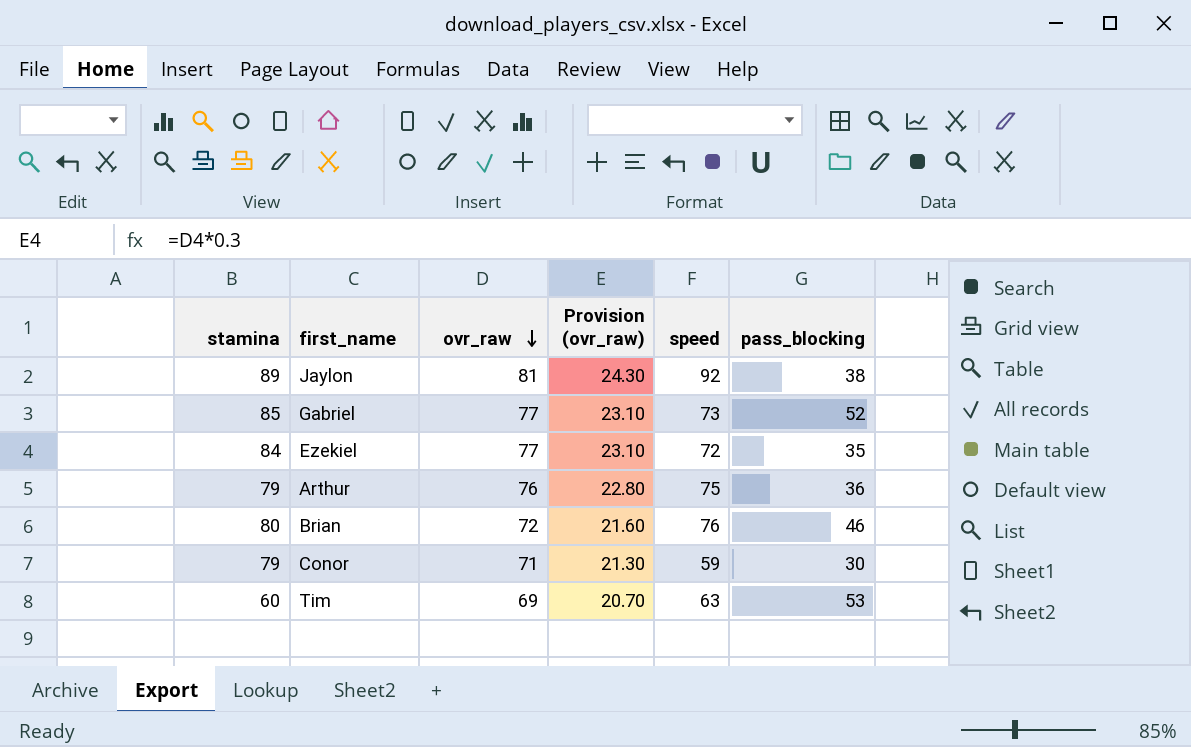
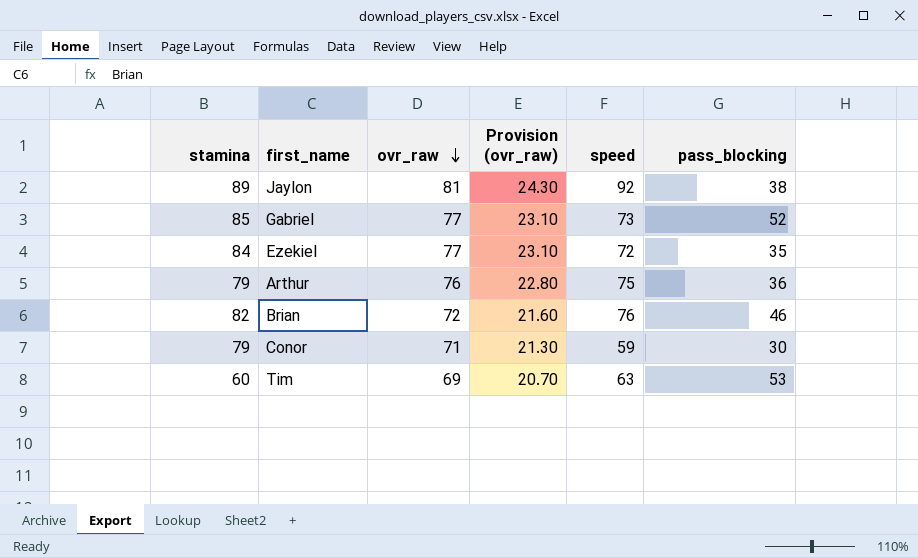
Brian | stamina: 80 -> 82

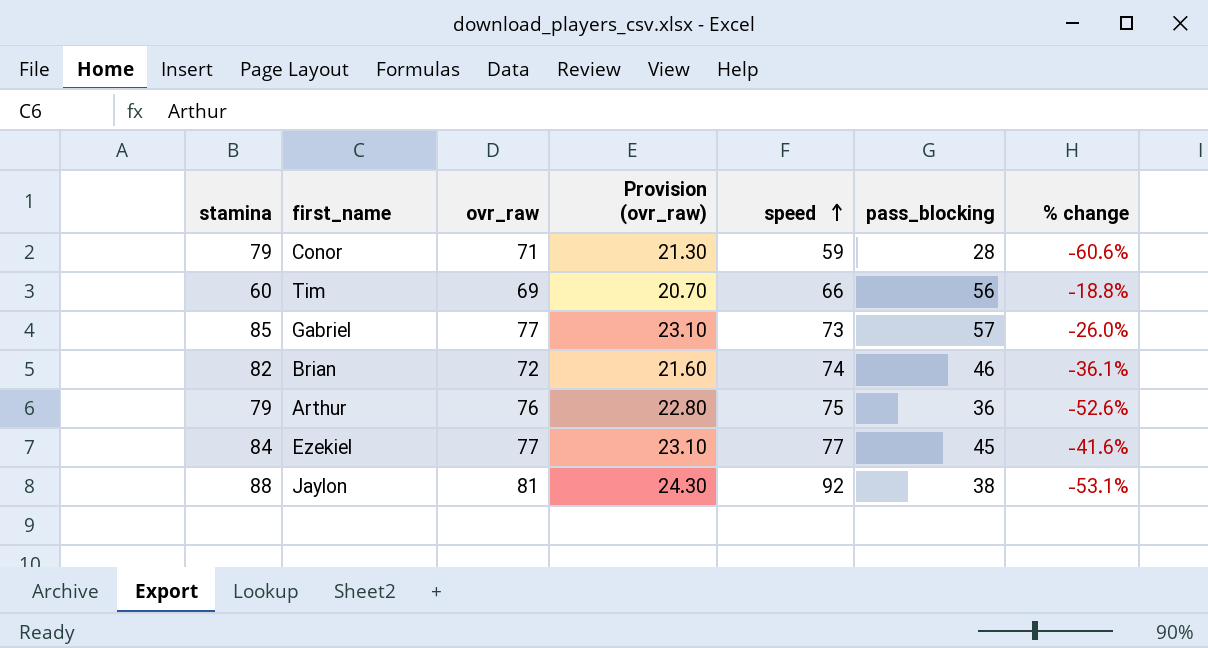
row order: ovr_raw descending -> speed ascending
column % change | formula: none -> ([pass_blocking] - [ovr_raw]) / [ovr_raw]
Conor | pass_blocking: 30 -> 28
Tim | speed: 63 -> 66
Tim | pass_blocking: 53 -> 56
Gabriel | pass_blocking: 52 -> 57
Brian | speed: 76 -> 74
Ezekiel | speed: 72 -> 77
Ezekiel | pass_blocking: 35 -> 45
Jaylon | stamina: 89 -> 88

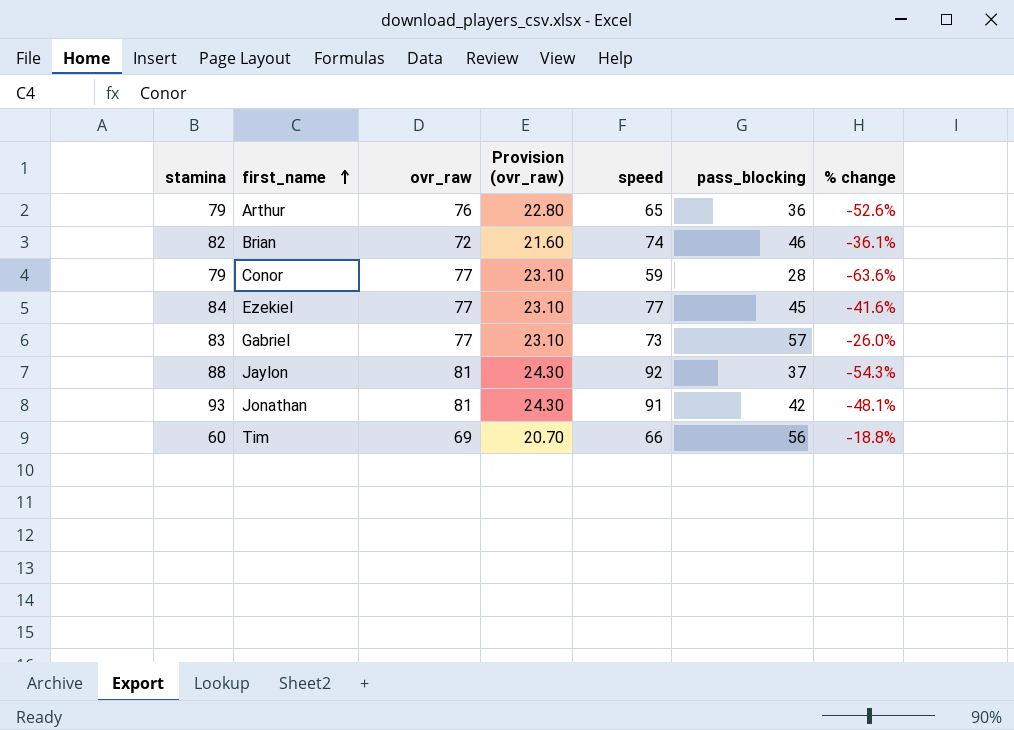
row order: speed ascending -> first_name ascending
Arthur | speed: 75 -> 65
Conor | ovr_raw: 71 -> 77
Conor | Provision (ovr_raw): 21.30 -> 23.10
Conor | % change: -60.6% -> -63.6%
Gabriel | stamina: 85 -> 83
Jaylon | pass_blocking: 38 -> 37
Jaylon | % change: -53.1% -> -54.3%
row Jonathan: none -> 93 | 81 | 24.30 | 91 | 42 | -48.1%

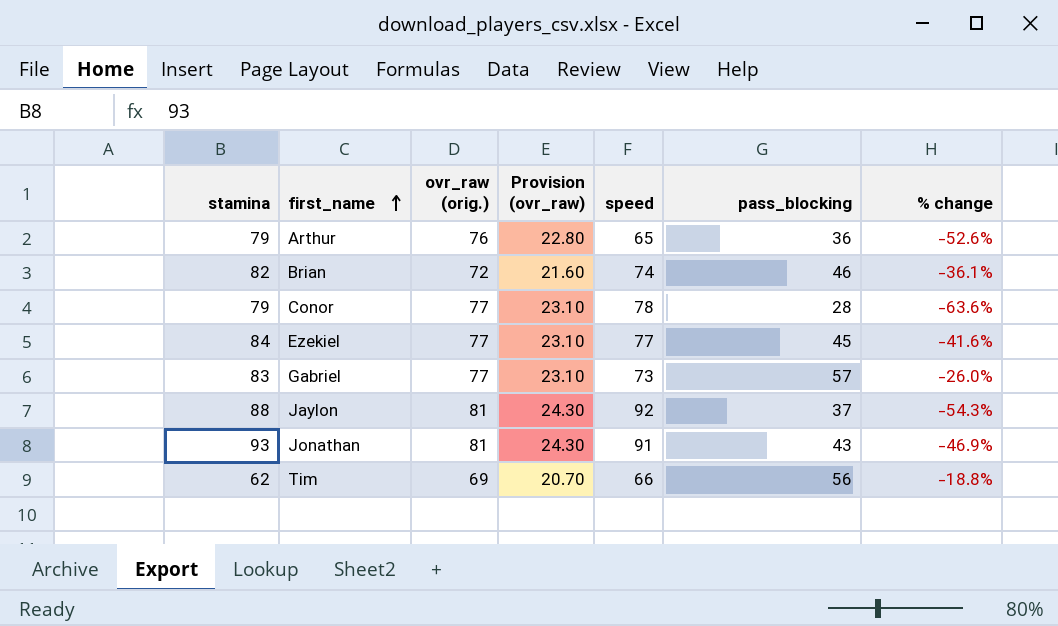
column name: ovr_raw -> ovr_raw (orig.)
Conor | speed: 59 -> 78
Jonathan | pass_blocking: 42 -> 43
Jonathan | % change: -48.1% -> -46.9%
Tim | stamina: 60 -> 62

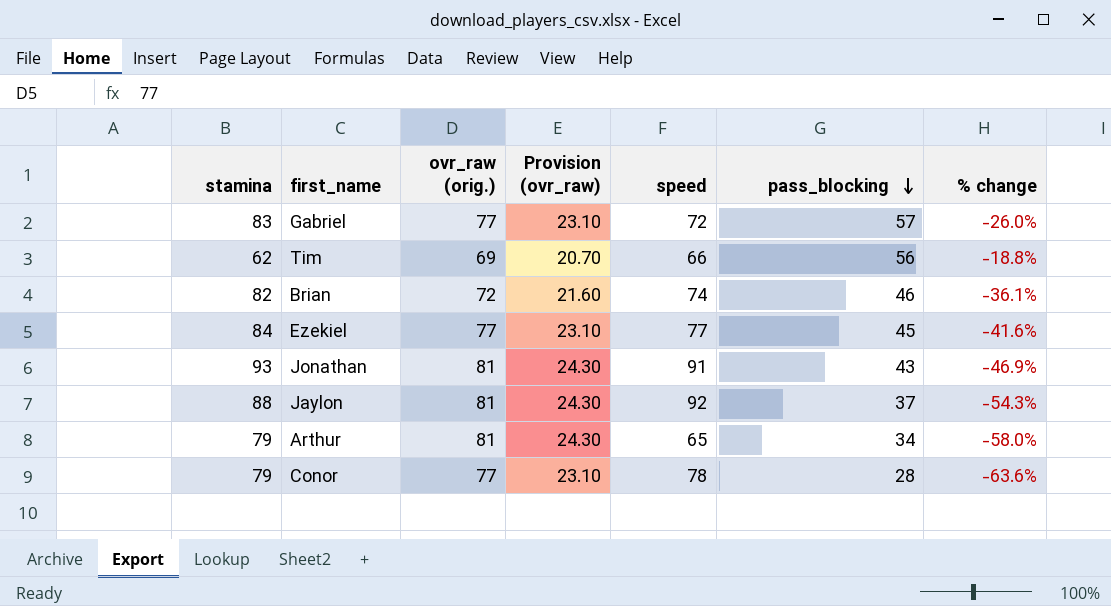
row order: first_name ascending -> pass_blocking descending
Gabriel | speed: 73 -> 72
Arthur | ovr_raw (orig.): 76 -> 81
Arthur | Provision (ovr_raw): 22.80 -> 24.30
Arthur | pass_blocking: 36 -> 34
Arthur | % change: -52.6% -> -58.0%

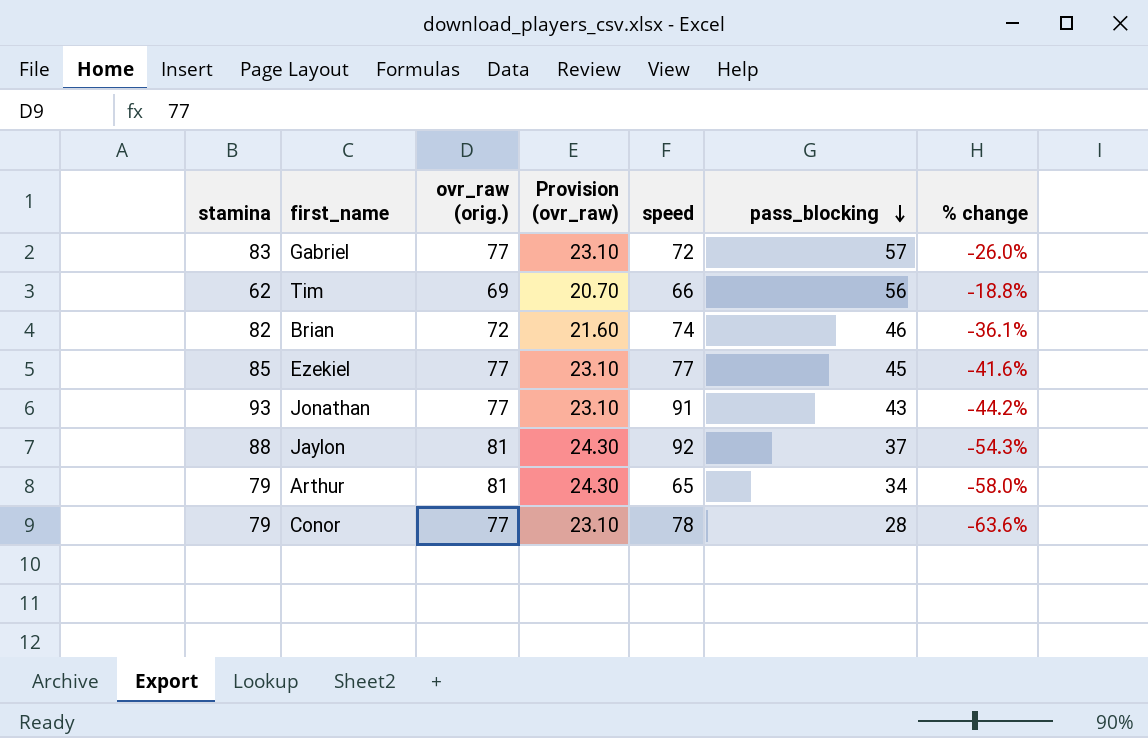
Ezekiel | stamina: 84 -> 85
Jonathan | ovr_raw (orig.): 81 -> 77
Jonathan | Provision (ovr_raw): 24.30 -> 23.10
Jonathan | % change: -46.9% -> -44.2%

